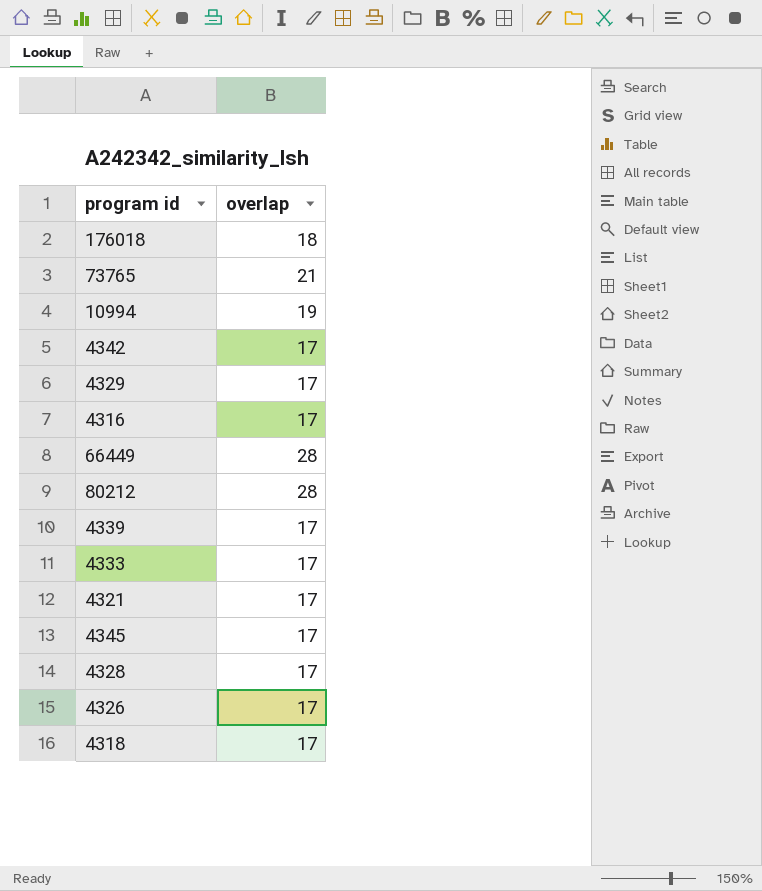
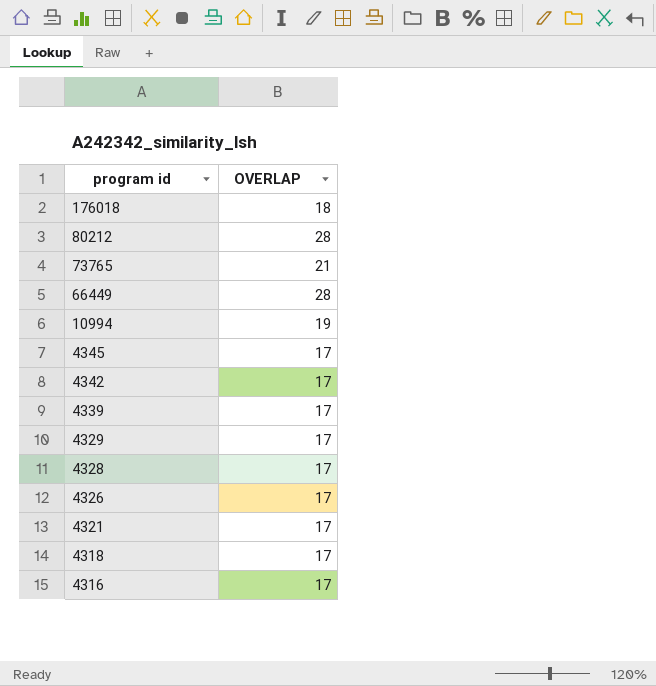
row order: none -> program id descending
column name: overlap -> OVERLAP
row 4333: 17 -> none

